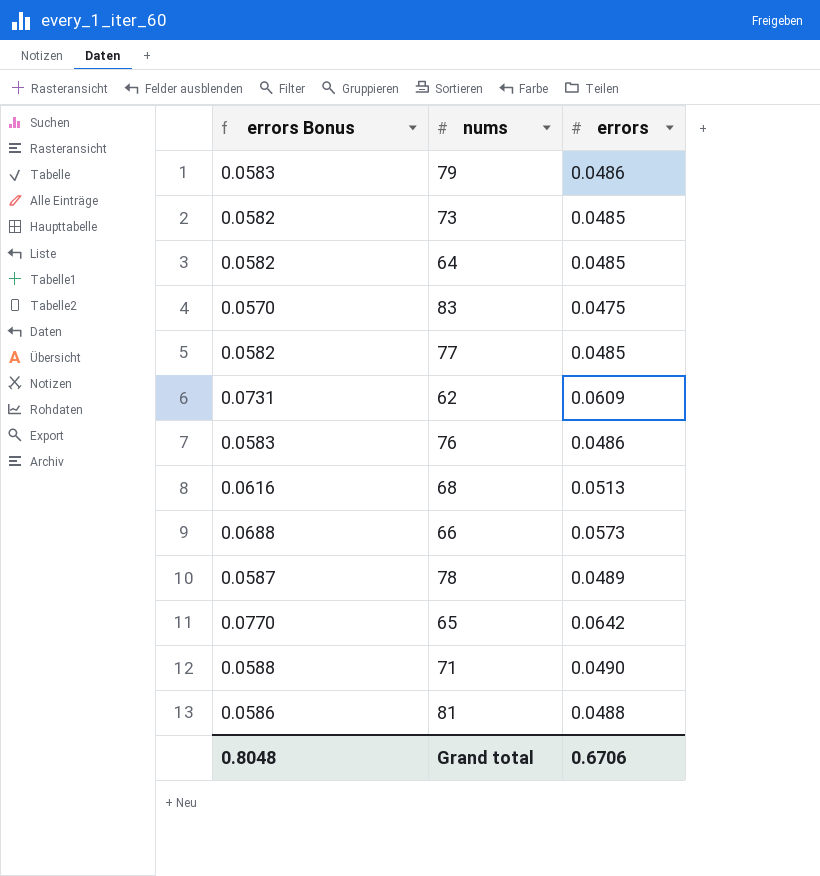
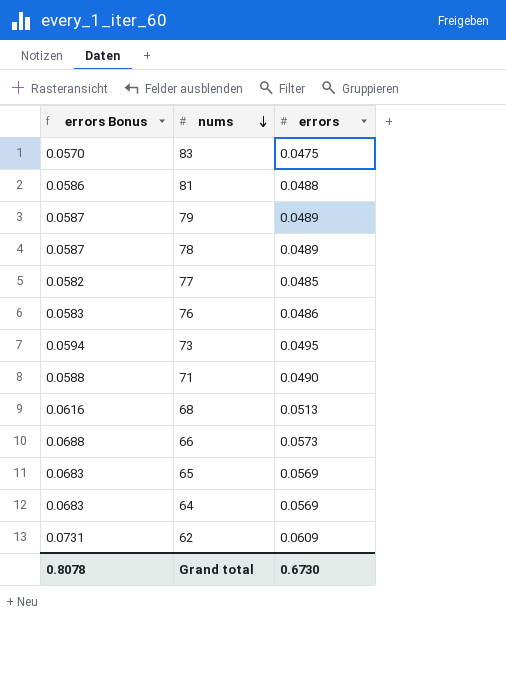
row order: none -> nums descending
79 | errors Bonus: 0.0583 -> 0.0587
79 | errors: 0.0486 -> 0.0489
73 | errors Bonus: 0.0582 -> 0.0594
73 | errors: 0.0485 -> 0.0495
65 | errors Bonus: 0.0770 -> 0.0683
65 | errors: 0.0642 -> 0.0569
64 | errors Bonus: 0.0582 -> 0.0683
64 | errors: 0.0485 -> 0.0569
Grand total | errors Bonus: 0.8048 -> 0.8078
Grand total | errors: 0.6706 -> 0.6730

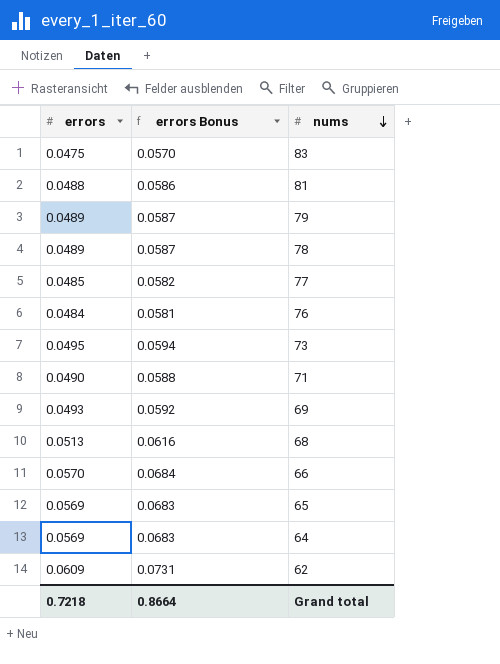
column errors | position: 3 -> 1
76 | errors: 0.0486 -> 0.0484
76 | errors Bonus: 0.0583 -> 0.0581
row 69: none -> 0.0493 | 0.0592
66 | errors: 0.0573 -> 0.0570
66 | errors Bonus: 0.0688 -> 0.0684
Grand total | errors: 0.6730 -> 0.7218
Grand total | errors Bonus: 0.8078 -> 0.8664

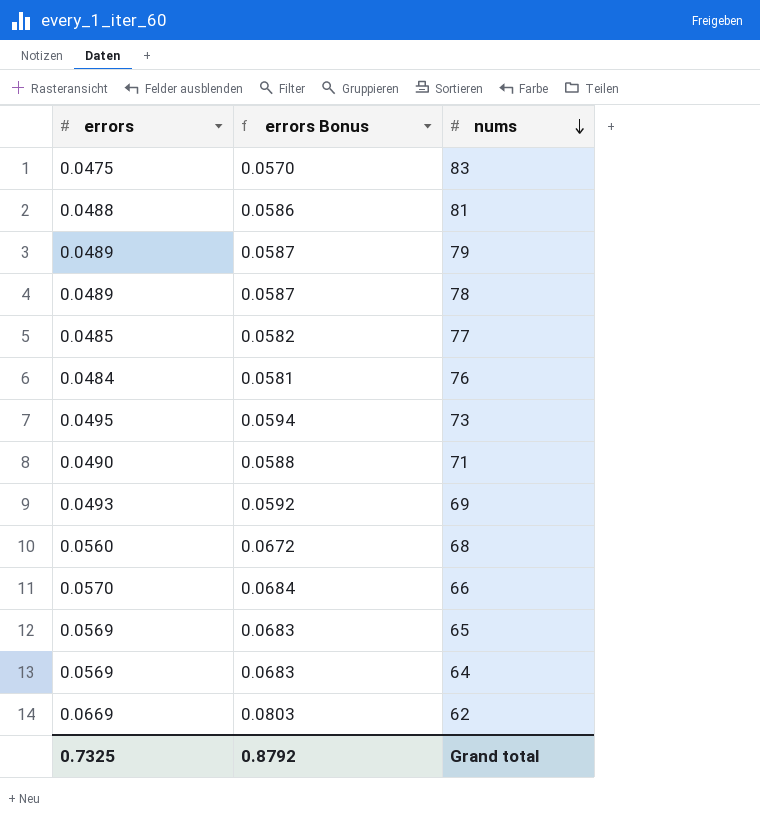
68 | errors: 0.0513 -> 0.0560
68 | errors Bonus: 0.0616 -> 0.0672
62 | errors: 0.0609 -> 0.0669
62 | errors Bonus: 0.0731 -> 0.0803
Grand total | errors: 0.7218 -> 0.7325
Grand total | errors Bonus: 0.8664 -> 0.8792

